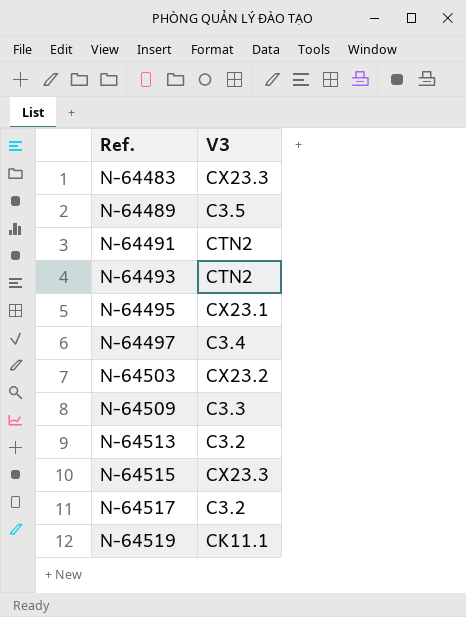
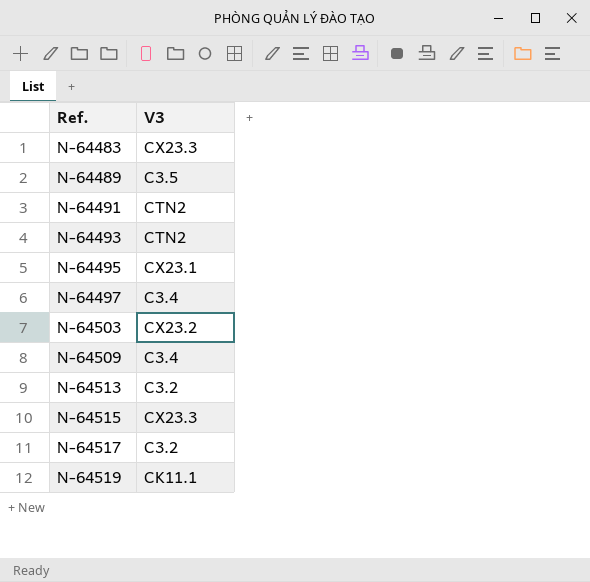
N-64509 | V3: C3.3 -> C3.4

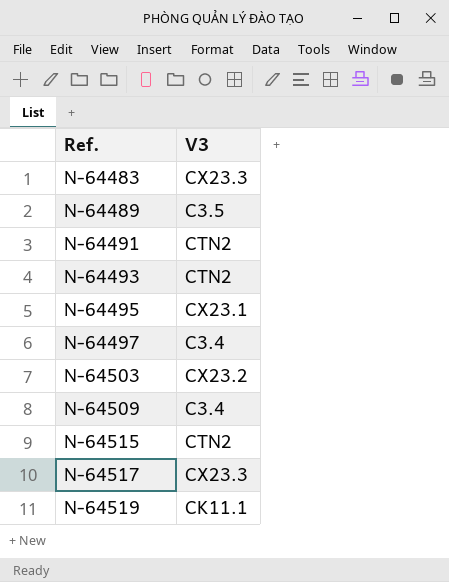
row N-64513: C3.2 -> none
N-64515 | V3: CX23.3 -> CTN2
N-64517 | V3: C3.2 -> CX23.3

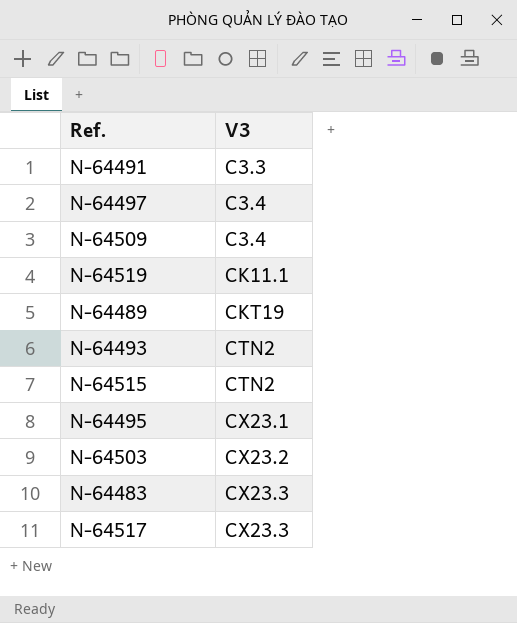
row order: Ref. ascending -> V3 ascending
N-64491 | V3: CTN2 -> C3.3
N-64489 | V3: C3.5 -> CKT19

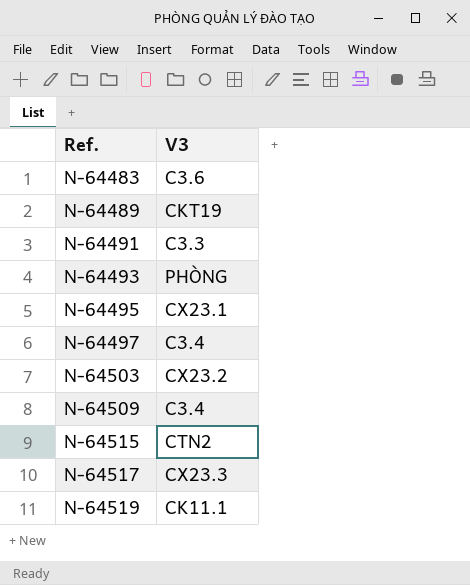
row order: V3 ascending -> Ref. ascending
N-64483 | V3: CX23.3 -> C3.6
N-64493 | V3: CTN2 -> PHÒNG

